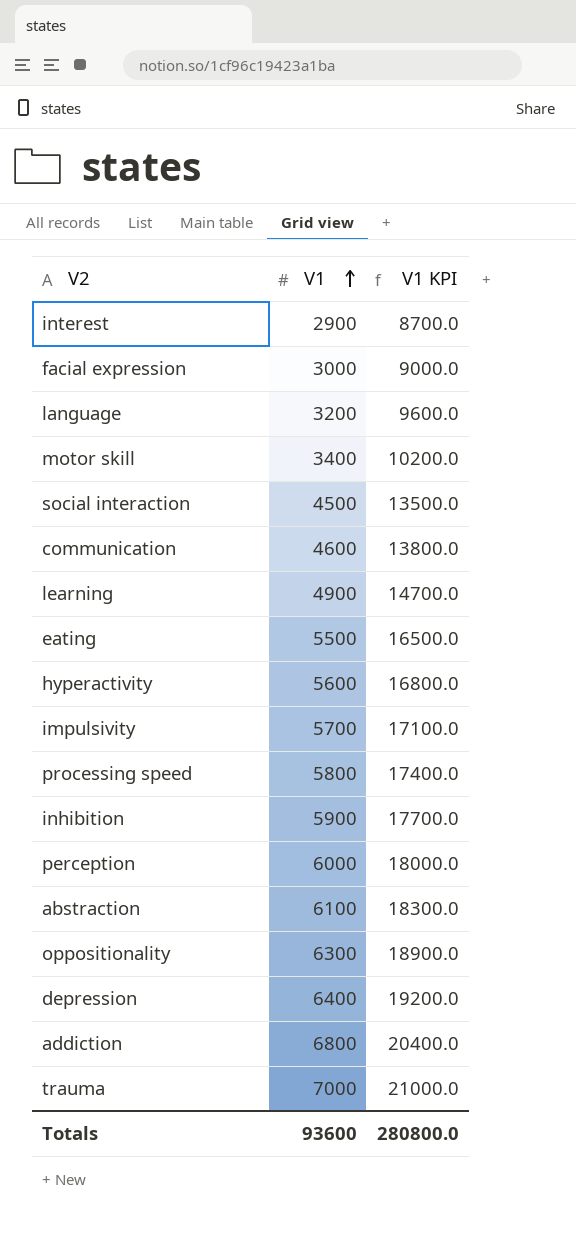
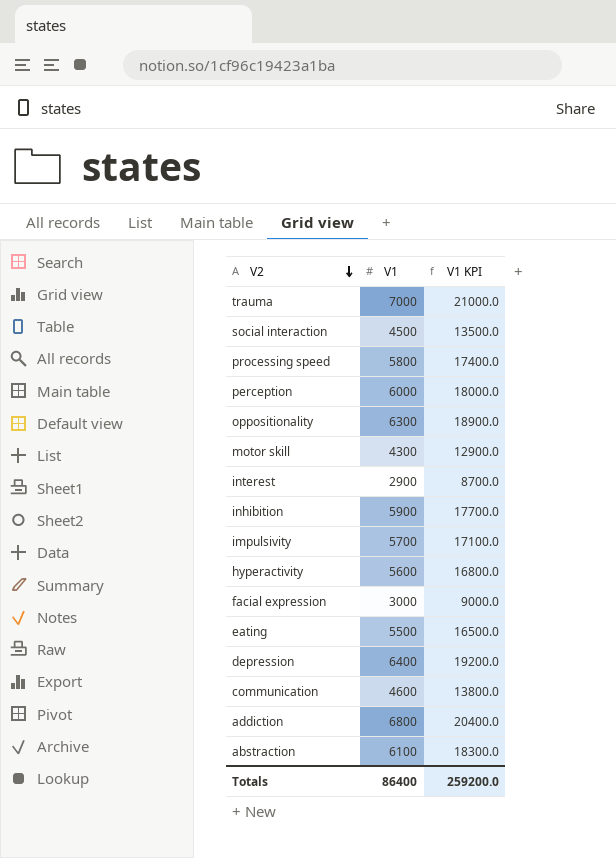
row order: V1 ascending -> V2 descending
row language: 3200 | 9600.0 -> none
row learning: 4900 | 14700.0 -> none
motor skill | V1: 3400 -> 4300
motor skill | V1 KPI: 10200.0 -> 12900.0
Totals | V1: 93600 -> 86400
Totals | V1 KPI: 280800.0 -> 259200.0

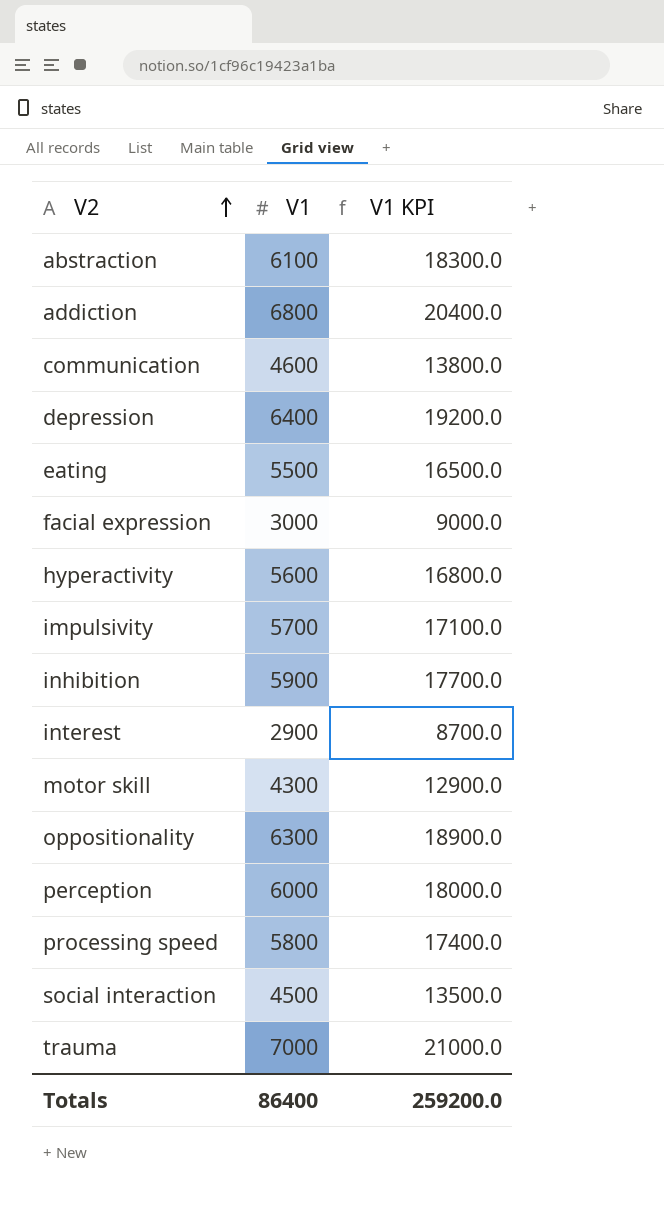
row order: V2 descending -> V2 ascending

